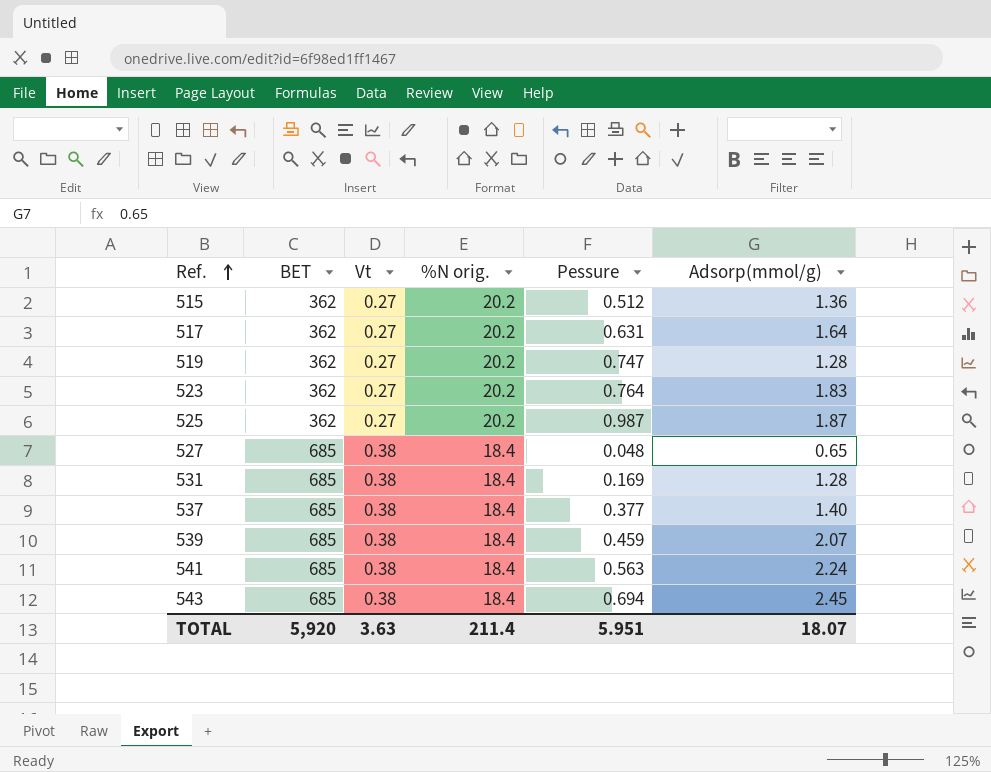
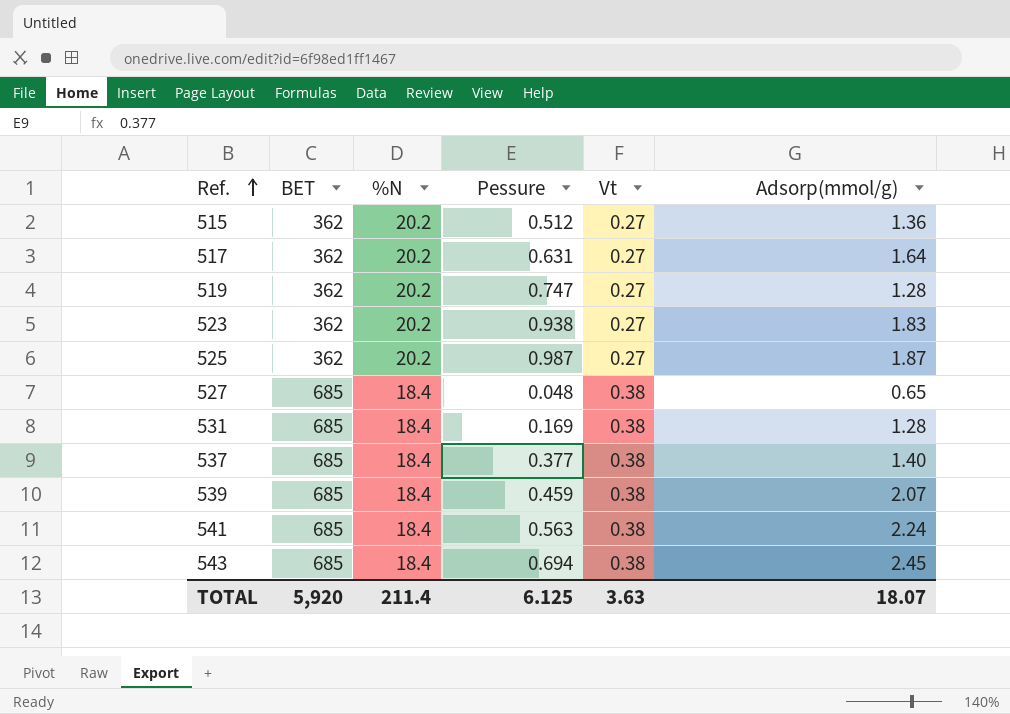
column name: %N orig. -> %N
column Vt | position: 3 -> 5
523 | Pessure: 0.764 -> 0.938
TOTAL | Pessure: 5.951 -> 6.125

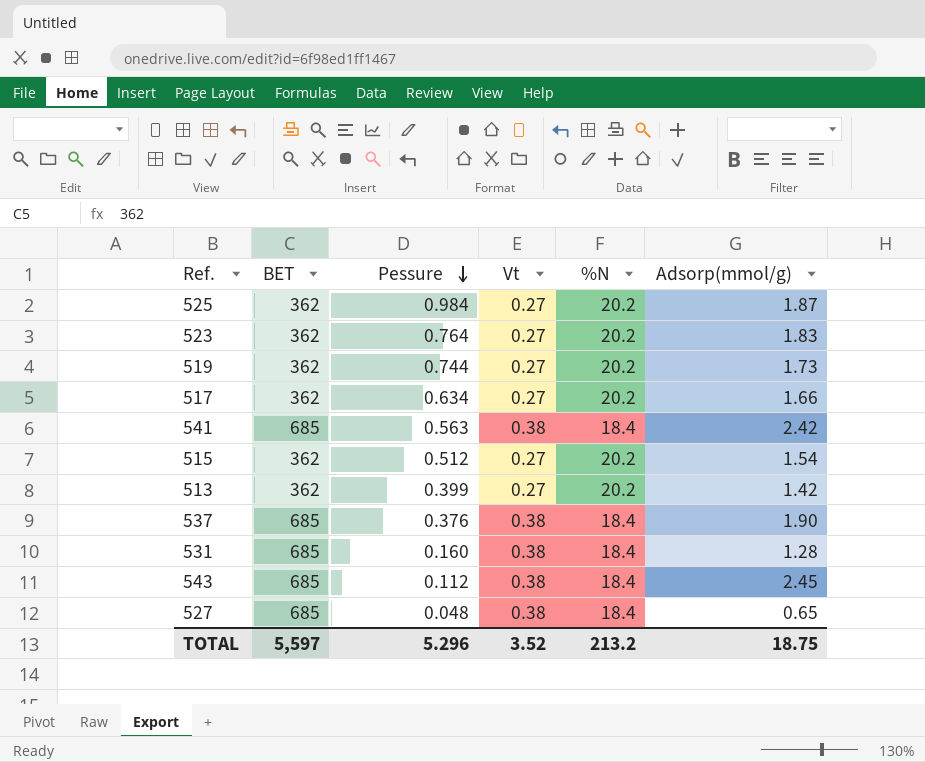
row order: Ref. ascending -> Pessure descending
column %N | position: 3 -> 5
row 539: 685 | 18.4 | 0.459 | 0.38 | 2.07 -> none
525 | Pessure: 0.987 -> 0.984
523 | Pessure: 0.938 -> 0.764
519 | Pessure: 0.747 -> 0.744
519 | Adsorp(mmol/g): 1.28 -> 1.73
517 | Pessure: 0.631 -> 0.634
517 | Adsorp(mmol/g): 1.64 -> 1.66
541 | Adsorp(mmol/g): 2.24 -> 2.42
515 | Adsorp(mmol/g): 1.36 -> 1.54
row 513: none -> 362 | 0.399 | 0.27 | 20.2 | 1.42
537 | Pessure: 0.377 -> 0.376
537 | Adsorp(mmol/g): 1.40 -> 1.90
531 | Pessure: 0.169 -> 0.160
543 | Pessure: 0.694 -> 0.112
TOTAL | BET: 5,920 -> 5,597
TOTAL | Pessure: 6.125 -> 5.296
TOTAL | Vt: 3.63 -> 3.52
TOTAL | %N: 211.4 -> 213.2
TOTAL | Adsorp(mmol/g): 18.07 -> 18.75

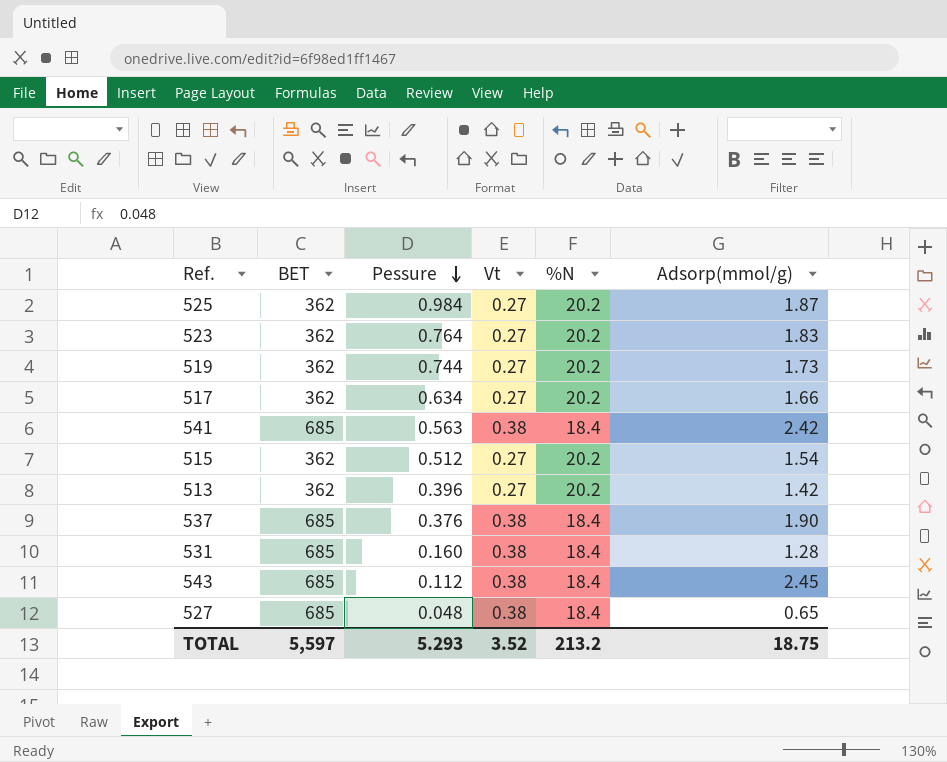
513 | Pessure: 0.399 -> 0.396
TOTAL | Pessure: 5.296 -> 5.293

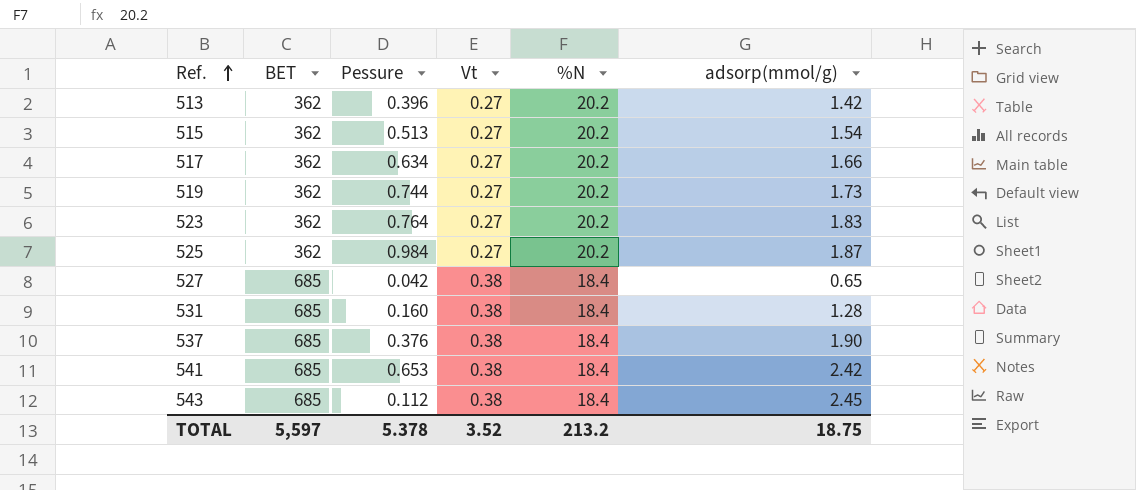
row order: Pessure descending -> Ref. ascending
column name: Adsorp(mmol/g) -> adsorp(mmol/g)
515 | Pessure: 0.512 -> 0.513
527 | Pessure: 0.048 -> 0.042
541 | Pessure: 0.563 -> 0.653
TOTAL | Pessure: 5.293 -> 5.378

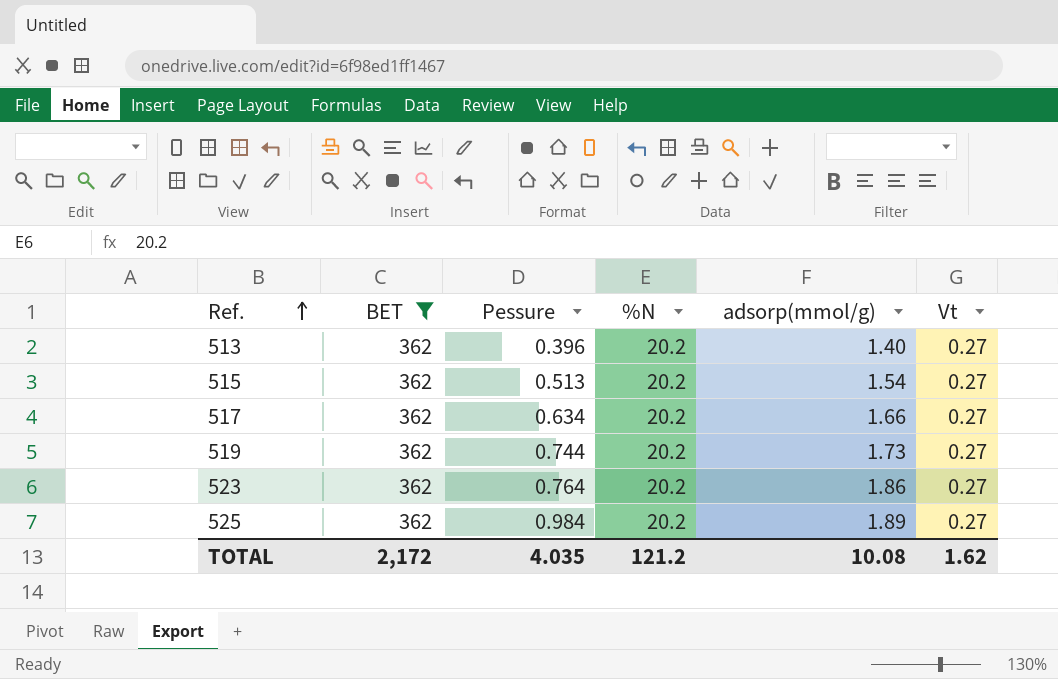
filter: none -> BET = 362
column Vt | position: 4 -> 6
513 | adsorp(mmol/g): 1.42 -> 1.40
523 | adsorp(mmol/g): 1.83 -> 1.86
525 | adsorp(mmol/g): 1.87 -> 1.89
TOTAL | BET: 5,597 -> 2,172
TOTAL | Pessure: 5.378 -> 4.035
TOTAL | %N: 213.2 -> 121.2
TOTAL | adsorp(mmol/g): 18.75 -> 10.08
TOTAL | Vt: 3.52 -> 1.62

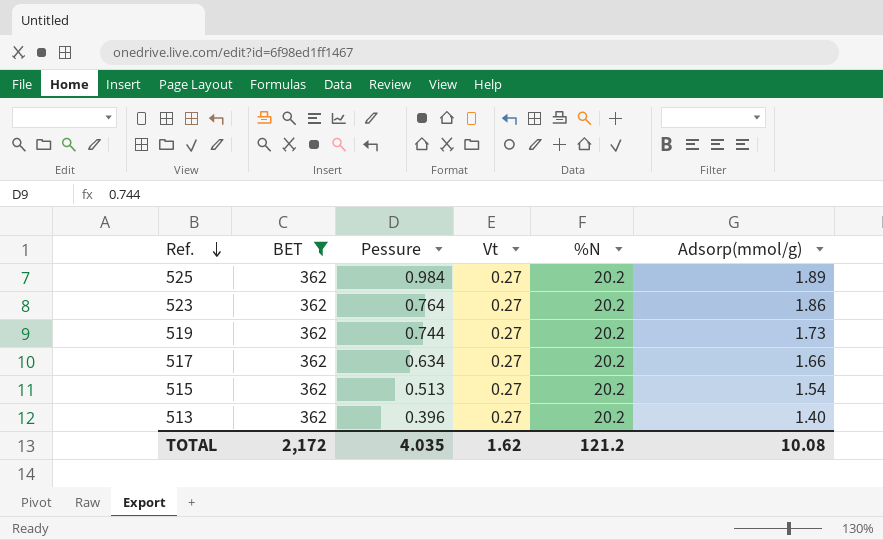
row order: Ref. ascending -> Ref. descending
column Vt | position: 6 -> 4
column name: adsorp(mmol/g) -> Adsorp(mmol/g)

